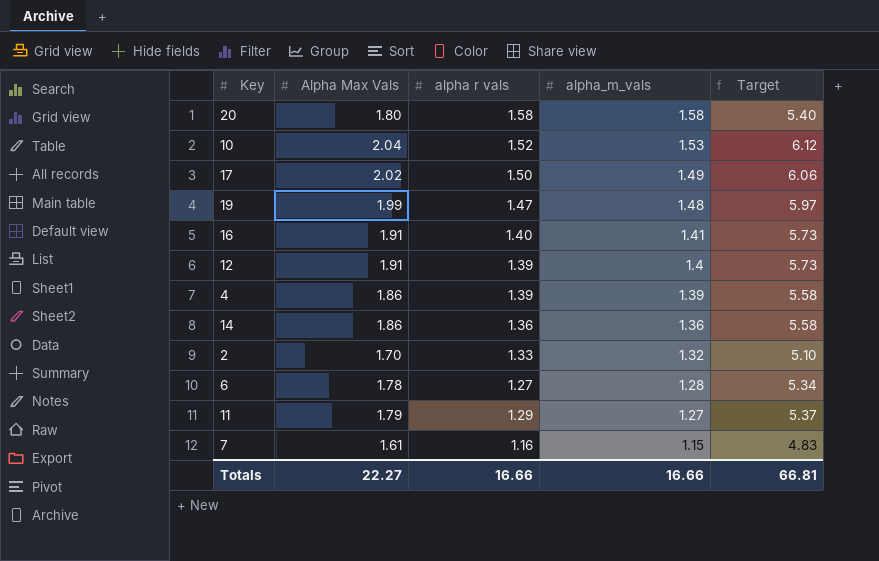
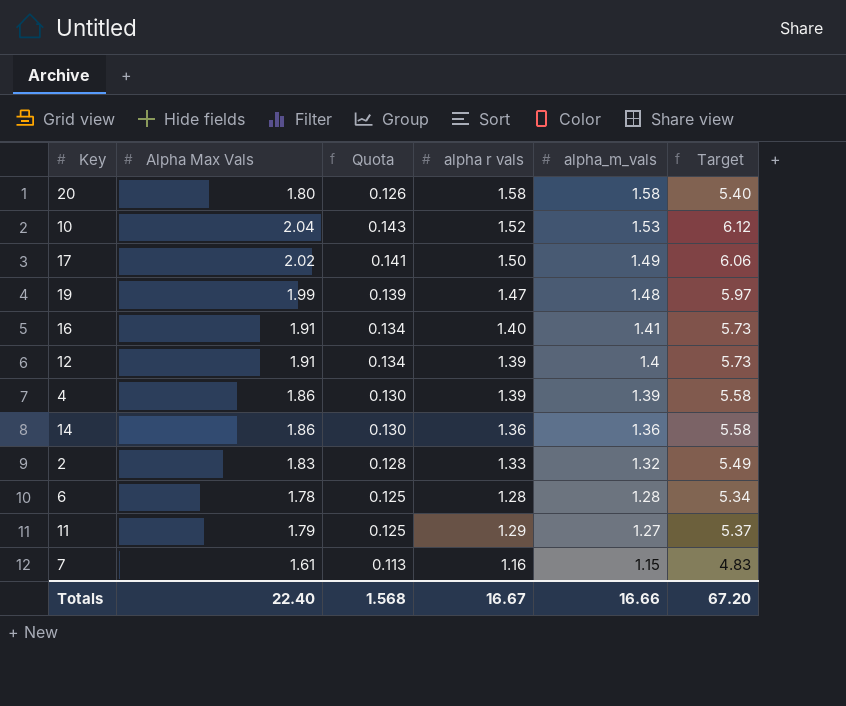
column Quota | formula: none -> [Alpha Max Vals] * 0.07
2 | Alpha Max Vals: 1.70 -> 1.83
2 | Target: 5.10 -> 5.49
6 | alpha r vals: 1.27 -> 1.28
Totals | Alpha Max Vals: 22.27 -> 22.40
Totals | alpha r vals: 16.66 -> 16.67
Totals | Target: 66.81 -> 67.20

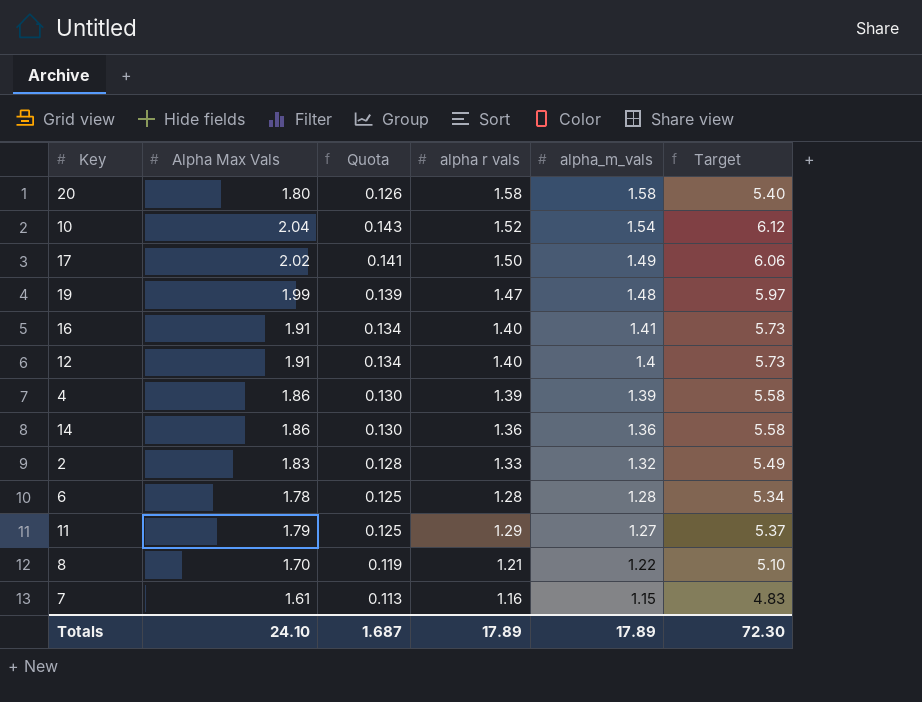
10 | alpha_m_vals: 1.53 -> 1.54
12 | alpha r vals: 1.39 -> 1.40
row 8: none -> 1.70 | 0.119 | 1.21 | 1.22 | 5.10
Totals | Alpha Max Vals: 22.40 -> 24.10
Totals | Quota: 1.568 -> 1.687
Totals | alpha r vals: 16.67 -> 17.89
Totals | alpha_m_vals: 16.66 -> 17.89
Totals | Target: 67.20 -> 72.30

